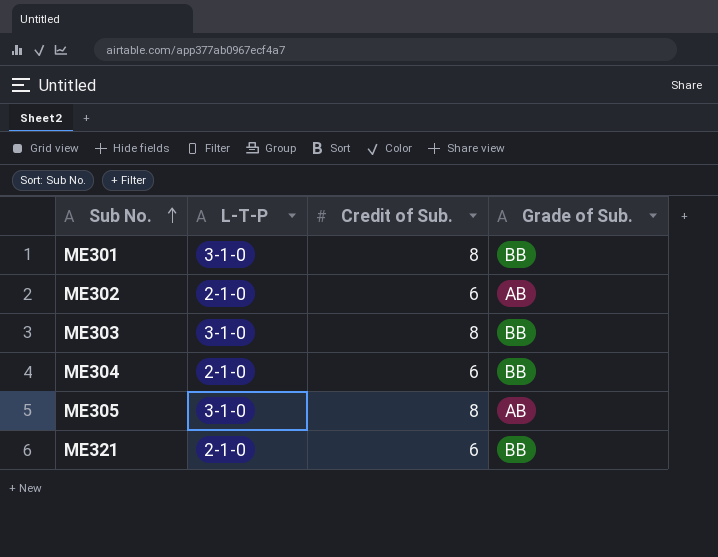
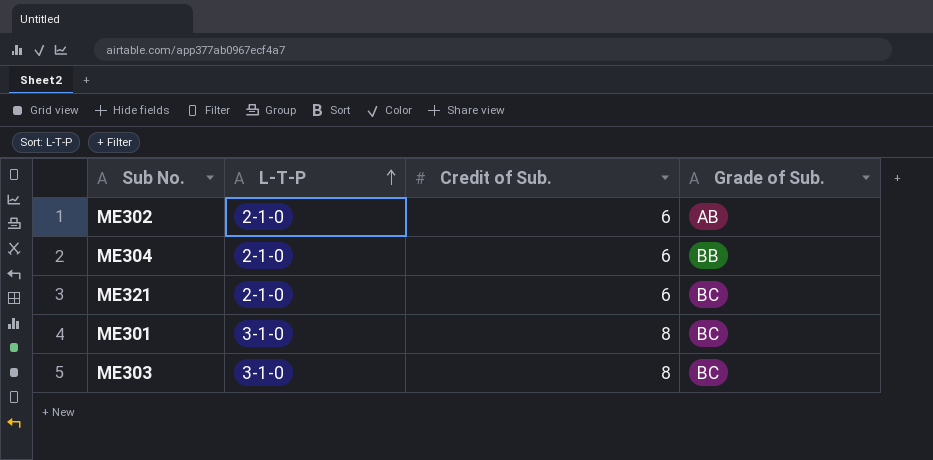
row order: Sub No. ascending -> L-T-P ascending
row ME305: 3-1-0 | 8 | AB -> none
ME321 | Grade of Sub.: BB -> BC
ME301 | Grade of Sub.: BB -> BC
ME303 | Grade of Sub.: BB -> BC

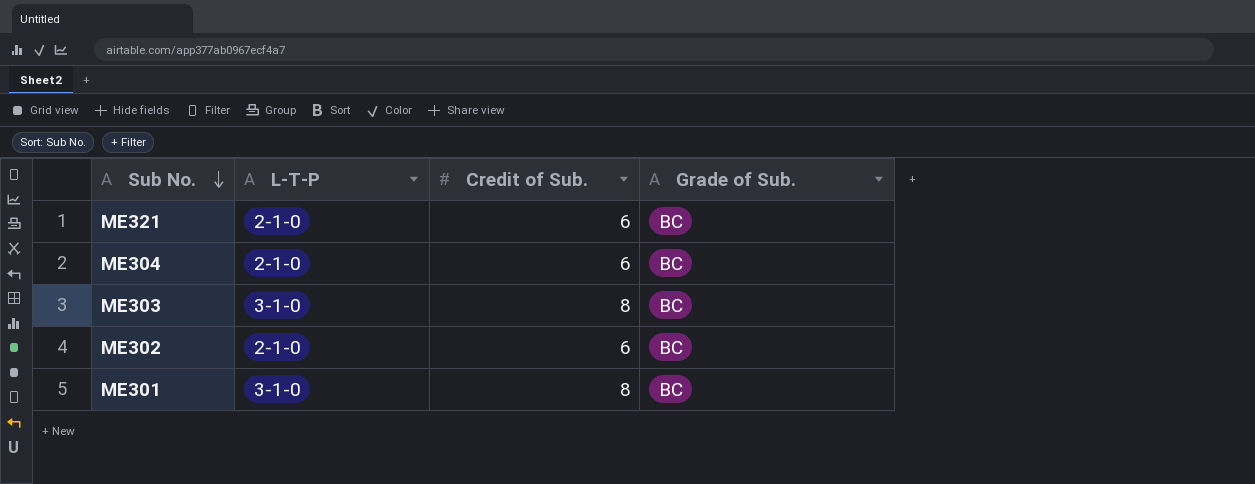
row order: L-T-P ascending -> Sub No. descending
ME304 | Grade of Sub.: BB -> BC
ME302 | Grade of Sub.: AB -> BC

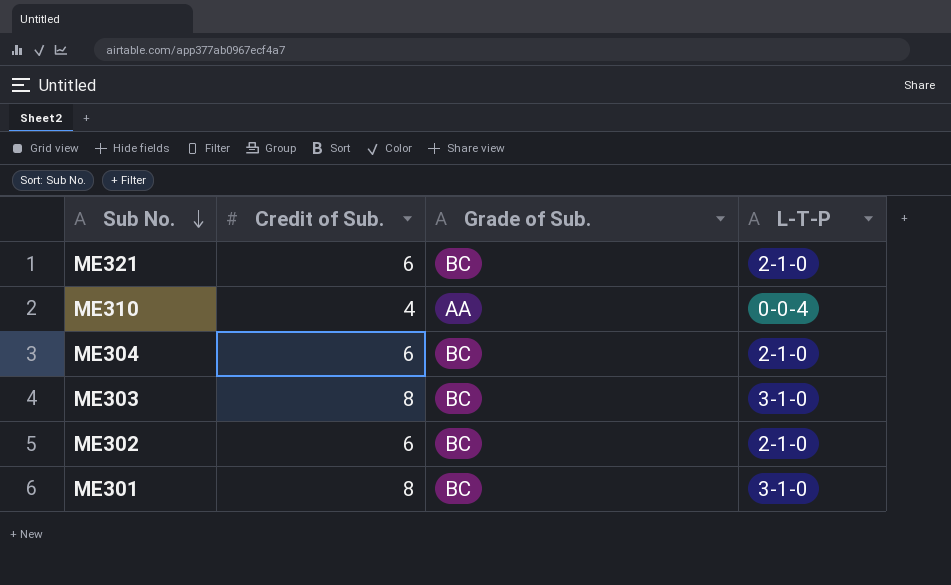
column L-T-P | position: 2 -> 4
row ME310: none -> 4 | AA | 0-0-4

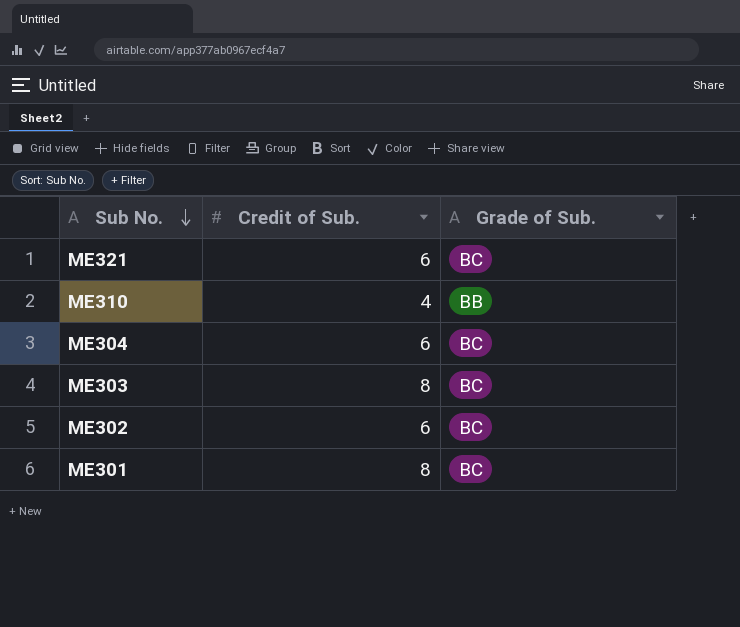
column L-T-P | position: 4 -> none
ME310 | Grade of Sub.: AA -> BB

